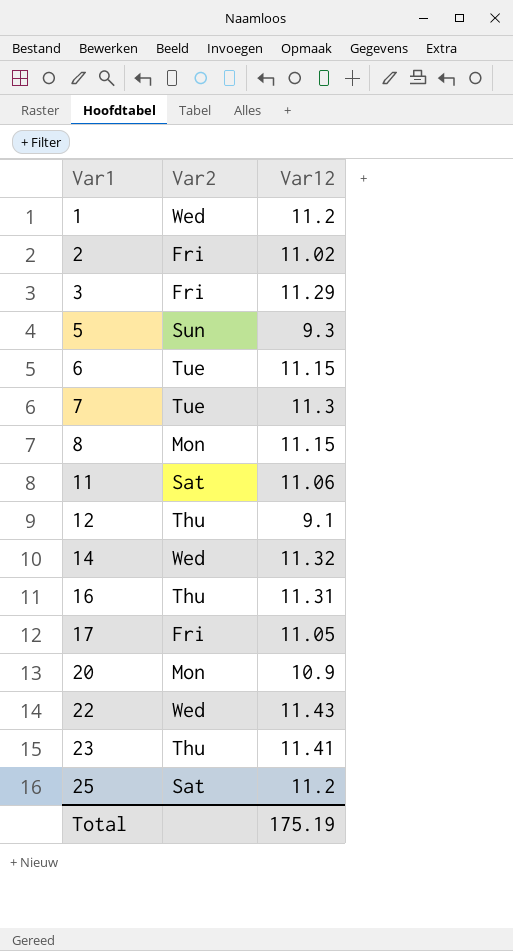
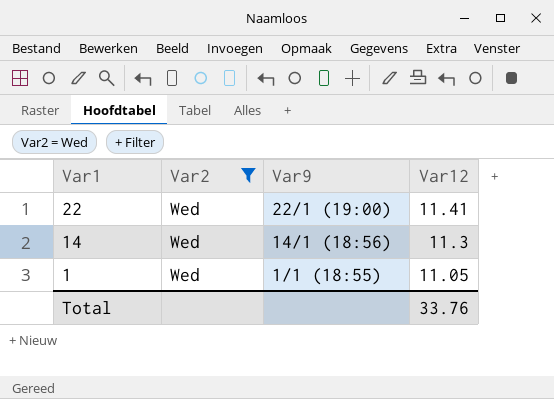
filter: none -> Var2 = Wed
row order: Var1 ascending -> Var1 descending
column Var9 | position: none -> 3
22 | Var12: 11.43 -> 11.41
14 | Var12: 11.32 -> 11.3
1 | Var12: 11.2 -> 11.05
Total | Var12: 175.19 -> 33.76

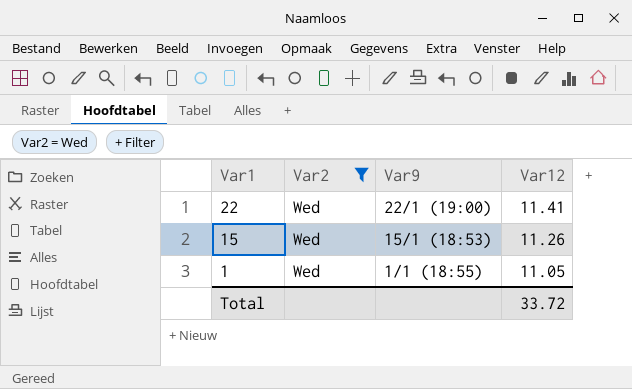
row 14: Wed | 14/1 (18:56) | 11.3 -> none
row 15: none -> Wed | 15/1 (18:53) | 11.26
Total | Var12: 33.76 -> 33.72

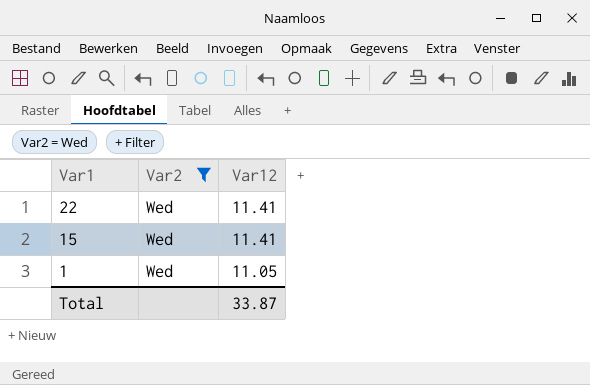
column Var9 | position: 3 -> none
15 | Var12: 11.26 -> 11.41
Total | Var12: 33.72 -> 33.87

